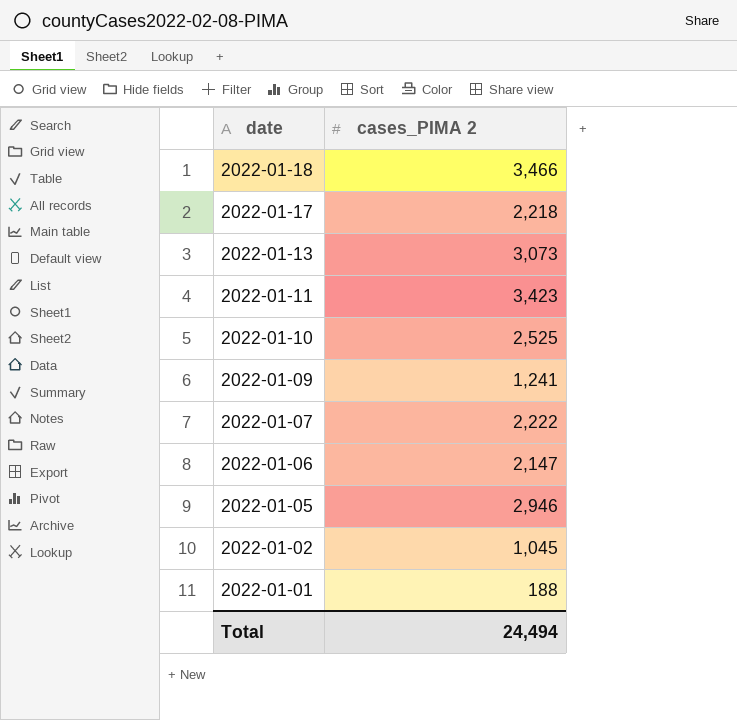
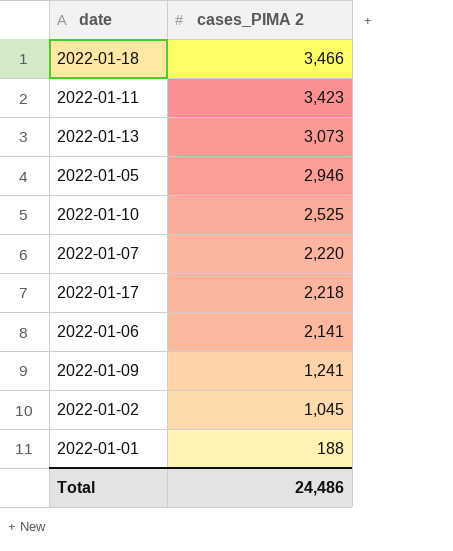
row order: date descending -> cases_PIMA 2 descending
2022-01-07 | cases_PIMA 2: 2,222 -> 2,220
2022-01-06 | cases_PIMA 2: 2,147 -> 2,141
Total | cases_PIMA 2: 24,494 -> 24,486

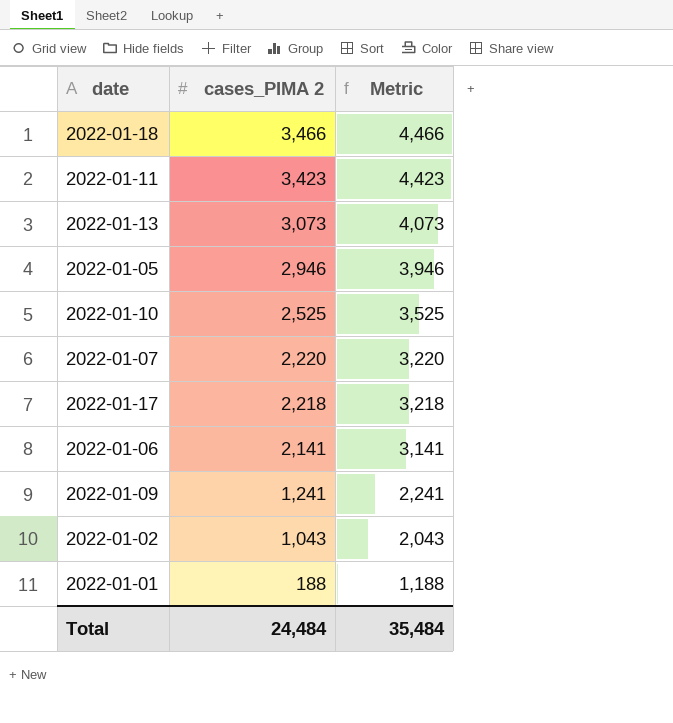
column Metric | formula: none -> [cases_PIMA 2] + 1000
2022-01-02 | cases_PIMA 2: 1,045 -> 1,043
Total | cases_PIMA 2: 24,486 -> 24,484

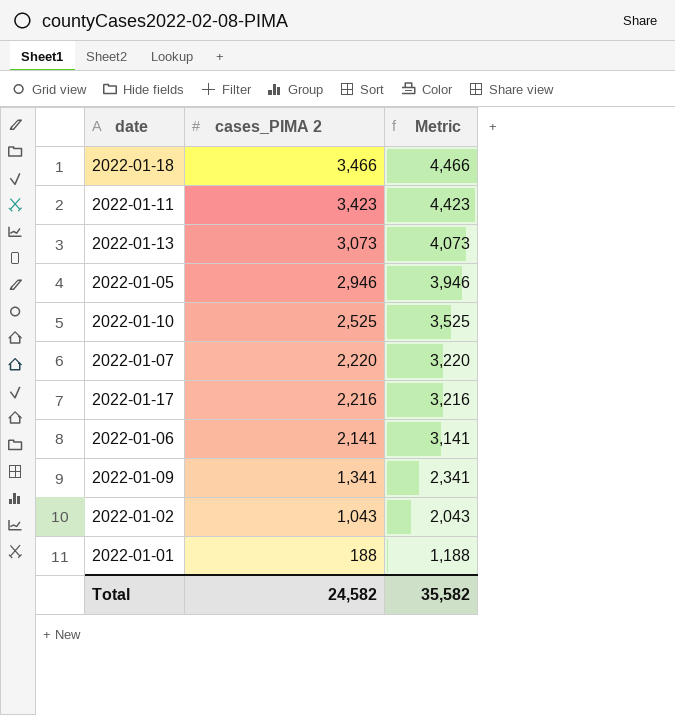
2022-01-17 | cases_PIMA 2: 2,218 -> 2,216
2022-01-17 | Metric: 3,218 -> 3,216
2022-01-09 | cases_PIMA 2: 1,241 -> 1,341
2022-01-09 | Metric: 2,241 -> 2,341
Total | cases_PIMA 2: 24,484 -> 24,582
Total | Metric: 35,484 -> 35,582

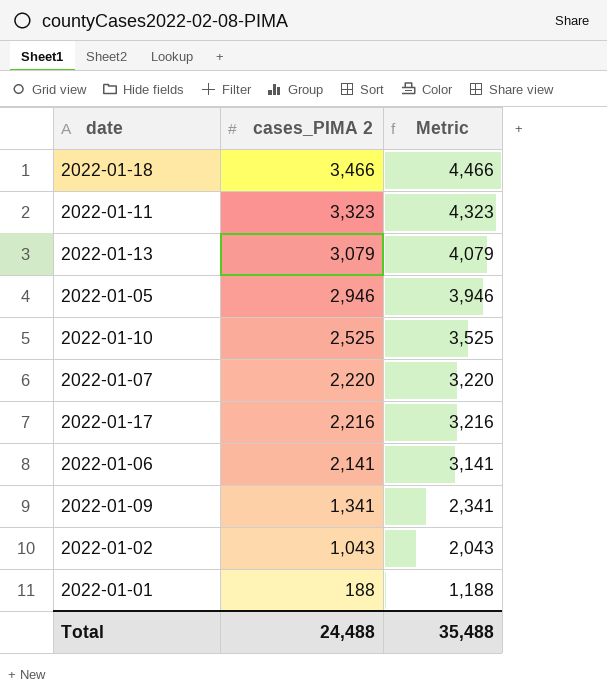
2022-01-11 | cases_PIMA 2: 3,423 -> 3,323
2022-01-11 | Metric: 4,423 -> 4,323
2022-01-13 | cases_PIMA 2: 3,073 -> 3,079
2022-01-13 | Metric: 4,073 -> 4,079
Total | cases_PIMA 2: 24,582 -> 24,488
Total | Metric: 35,582 -> 35,488

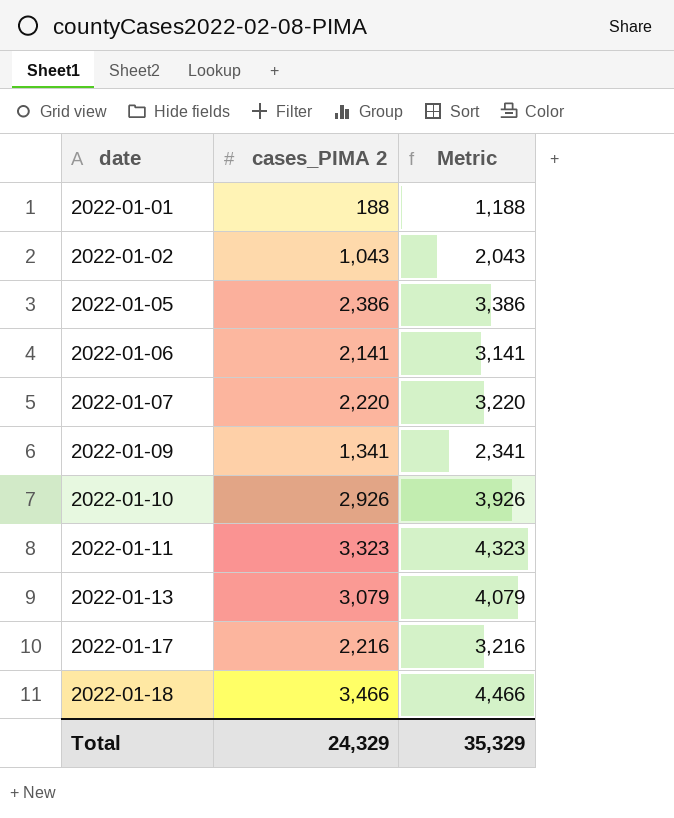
row order: cases_PIMA 2 descending -> date ascending
2022-01-05 | cases_PIMA 2: 2,946 -> 2,386
2022-01-05 | Metric: 3,946 -> 3,386
2022-01-10 | cases_PIMA 2: 2,525 -> 2,926
2022-01-10 | Metric: 3,525 -> 3,926
Total | cases_PIMA 2: 24,488 -> 24,329
Total | Metric: 35,488 -> 35,329

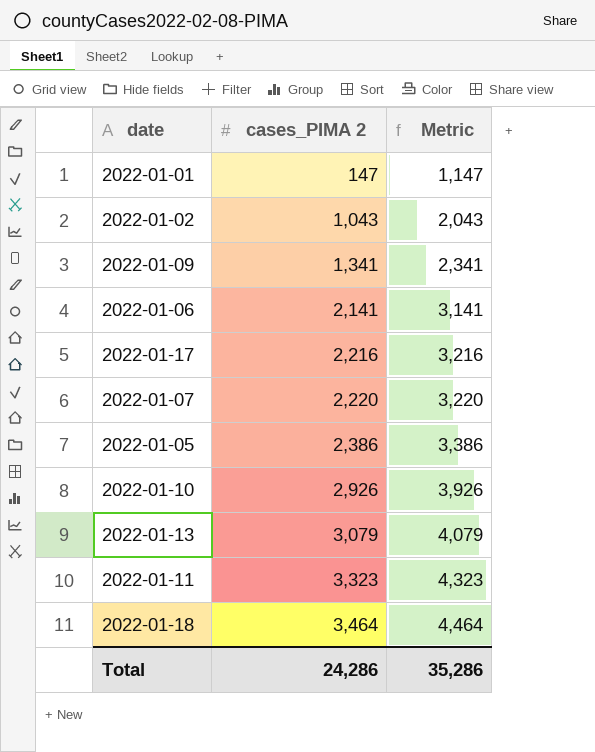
row order: date ascending -> cases_PIMA 2 ascending
2022-01-01 | cases_PIMA 2: 188 -> 147
2022-01-01 | Metric: 1,188 -> 1,147
2022-01-18 | cases_PIMA 2: 3,466 -> 3,464
2022-01-18 | Metric: 4,466 -> 4,464
Total | cases_PIMA 2: 24,329 -> 24,286
Total | Metric: 35,329 -> 35,286

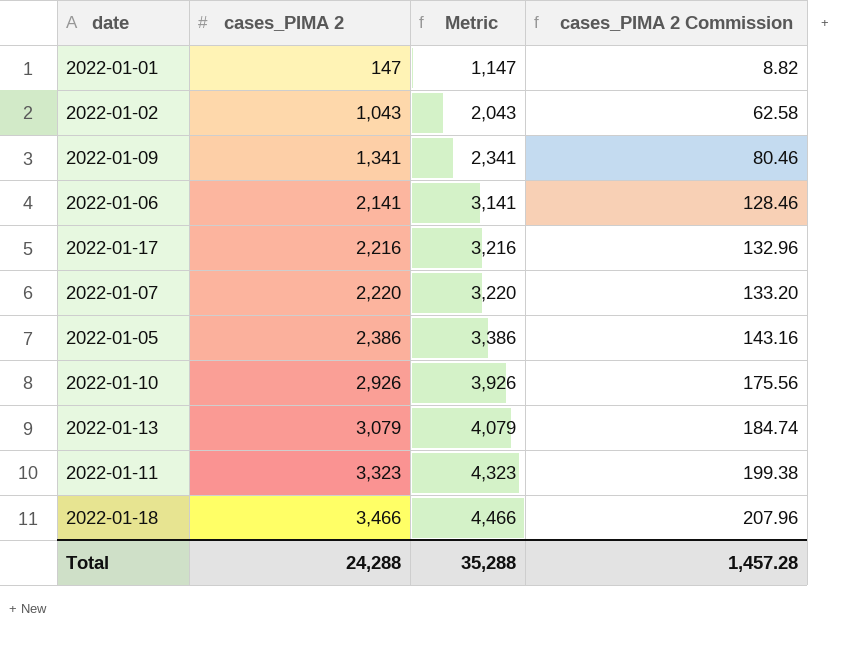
column cases_PIMA 2 Commission | formula: none -> [cases_PIMA 2] * 0.06
2022-01-18 | cases_PIMA 2: 3,464 -> 3,466
2022-01-18 | Metric: 4,464 -> 4,466
Total | cases_PIMA 2: 24,286 -> 24,288
Total | Metric: 35,286 -> 35,288

